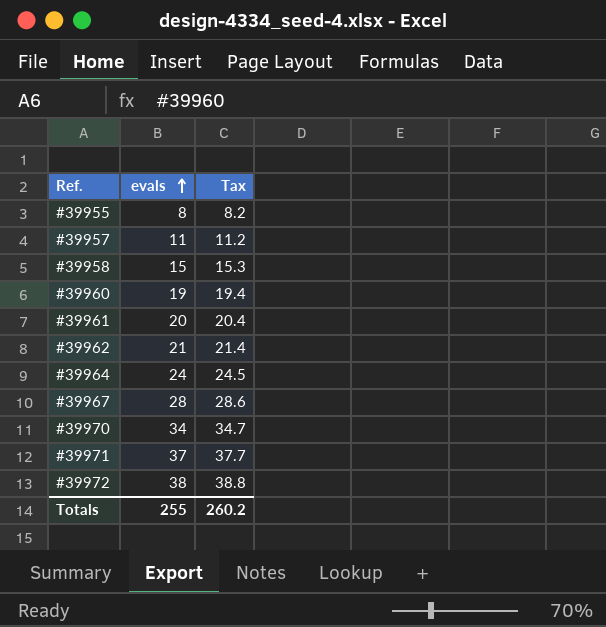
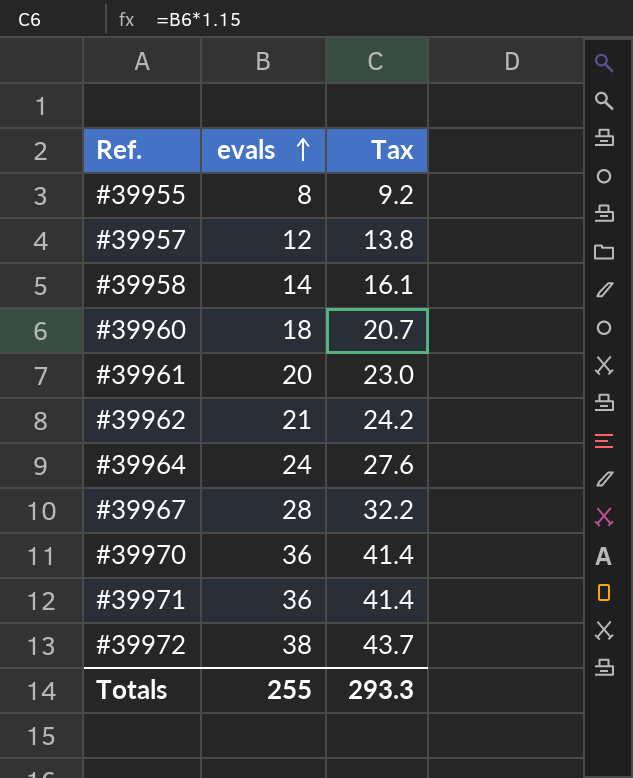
column Tax | formula: [evals] * 1.02 -> [evals] * 1.15
#39957 | evals: 11 -> 12
#39958 | evals: 15 -> 14
#39960 | evals: 19 -> 18
#39970 | evals: 34 -> 36
#39971 | evals: 37 -> 36
Totals | Tax: 260.2 -> 293.3

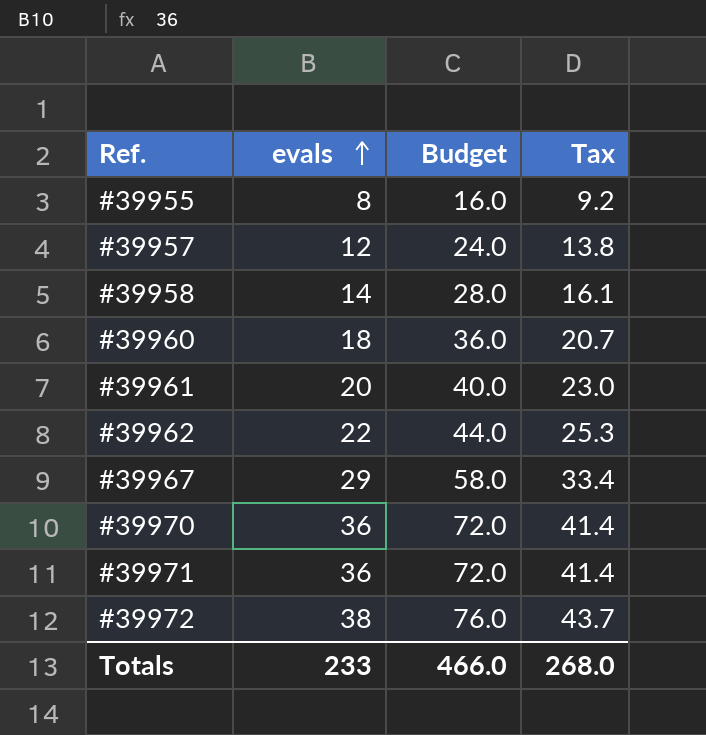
column Budget | formula: none -> [evals] * 2
row #39964: 24 | 27.6 -> none
#39962 | evals: 21 -> 22
#39962 | Tax: 24.2 -> 25.3
#39967 | evals: 28 -> 29
#39967 | Tax: 32.2 -> 33.4
Totals | evals: 255 -> 233
Totals | Tax: 293.3 -> 268.0

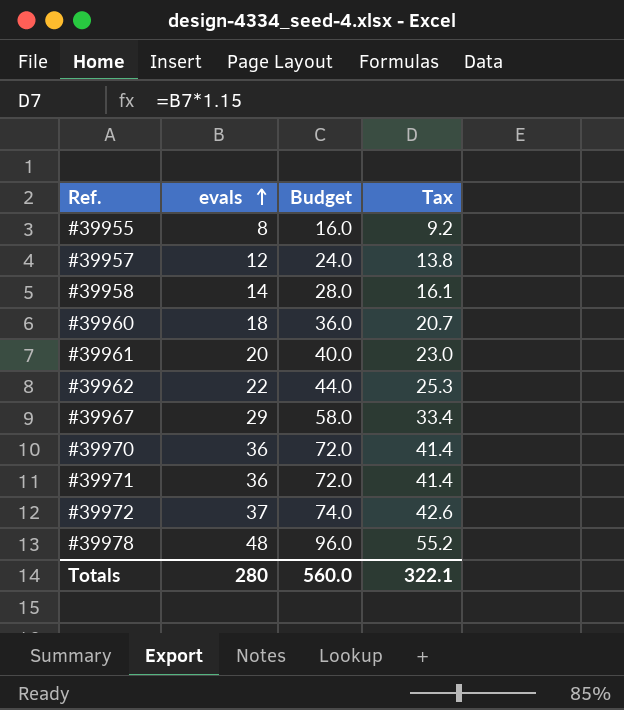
#39972 | evals: 38 -> 37
#39972 | Budget: 76.0 -> 74.0
#39972 | Tax: 43.7 -> 42.6
row #39978: none -> 48 | 96.0 | 55.2
Totals | evals: 233 -> 280
Totals | Budget: 466.0 -> 560.0
Totals | Tax: 268.0 -> 322.1

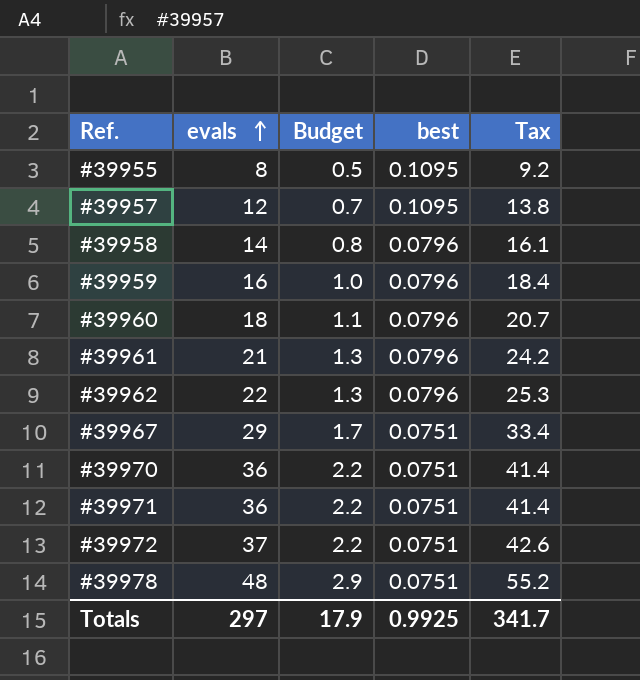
column Budget | formula: [evals] * 2 -> [evals] * 0.06
column best | position: none -> 4
row #39959: none -> 16 | 1.0 | 0.0796 | 18.4
#39961 | evals: 20 -> 21
#39961 | Tax: 23.0 -> 24.2
Totals | evals: 280 -> 297
Totals | Budget: 560.0 -> 17.9
Totals | Tax: 322.1 -> 341.7

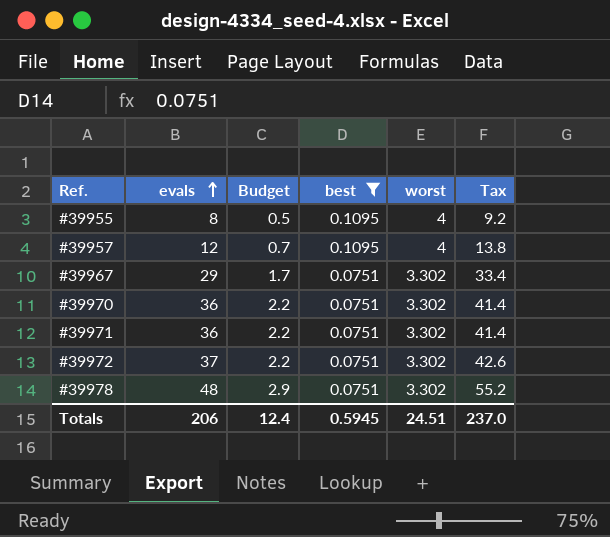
filter: none -> best != 0.0796
column worst | position: none -> 5
Totals | evals: 297 -> 206
Totals | Budget: 17.9 -> 12.4
Totals | best: 0.9925 -> 0.5945
Totals | Tax: 341.7 -> 237.0

